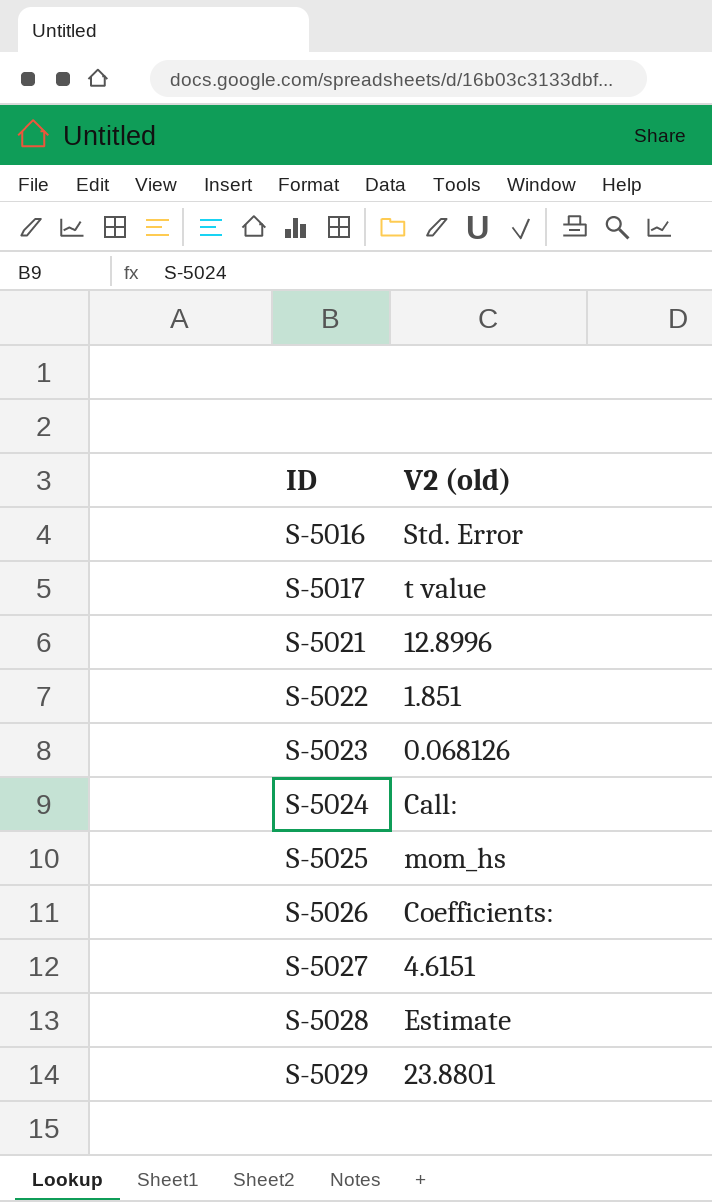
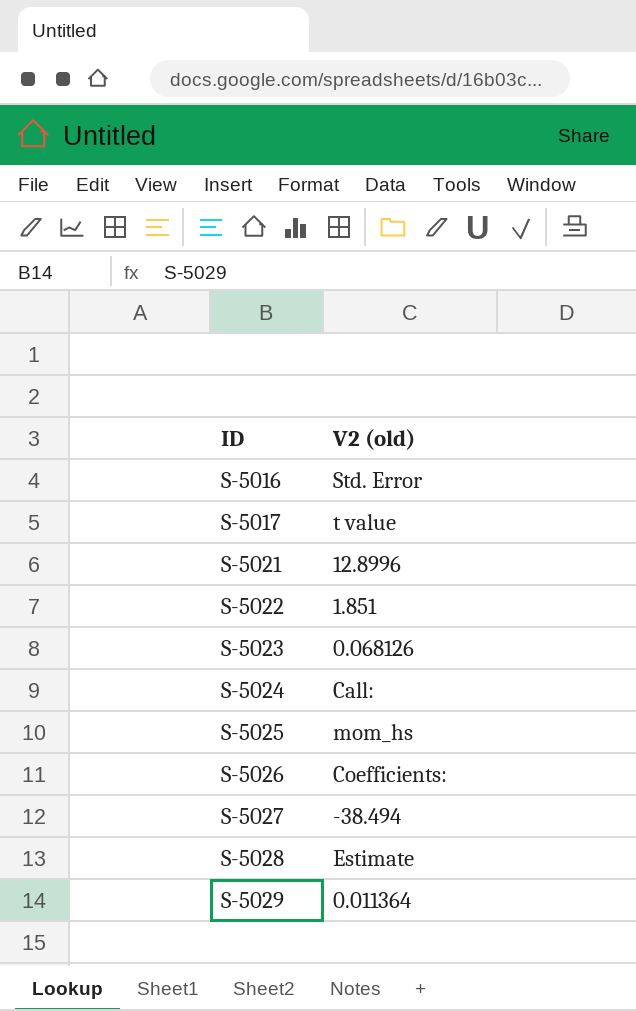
S-5027 | V2 (old): 4.6151 -> -38.494
S-5029 | V2 (old): 23.8801 -> 0.011364

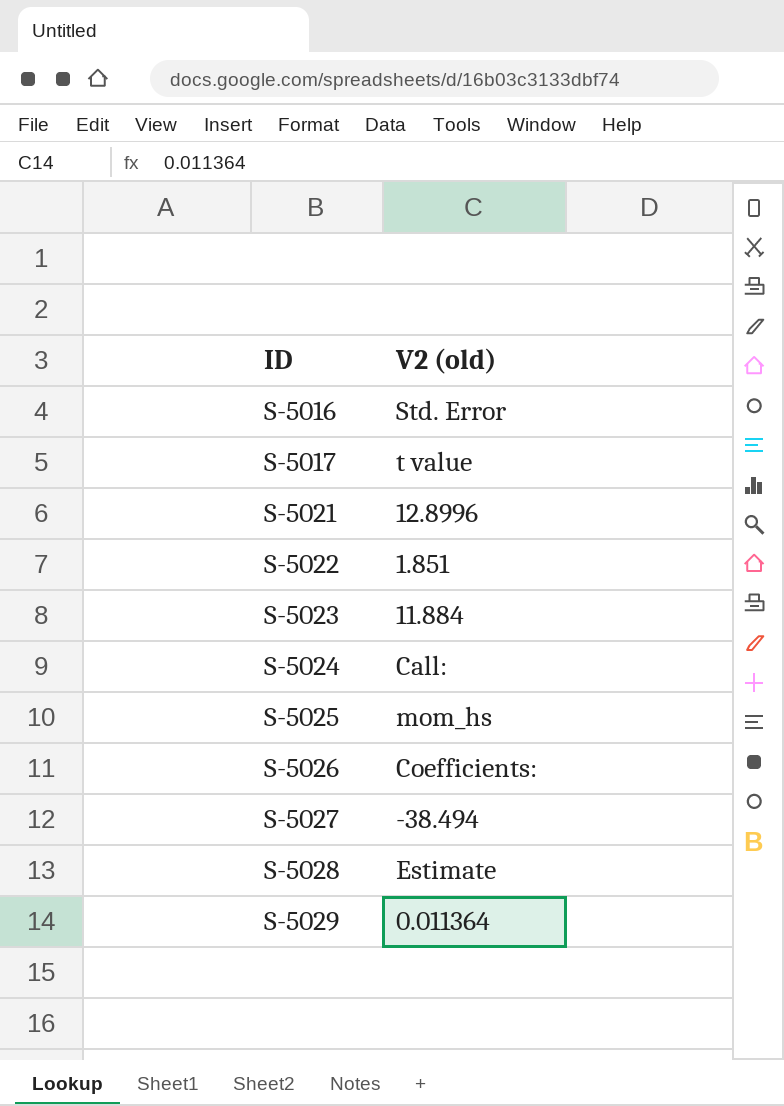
S-5023 | V2 (old): 0.068126 -> 11.884

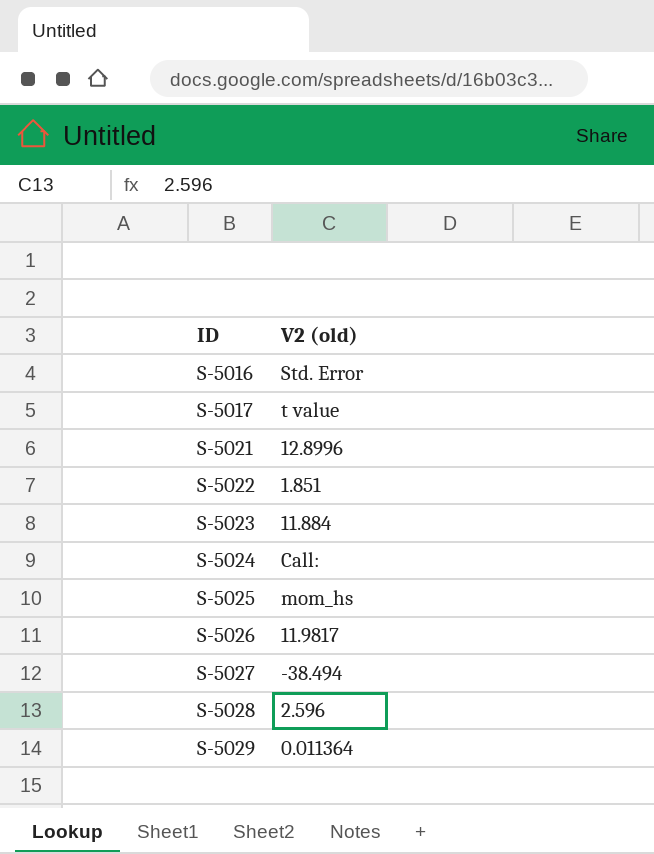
S-5026 | V2 (old): Coefficients: -> 11.9817
S-5028 | V2 (old): Estimate -> 2.596

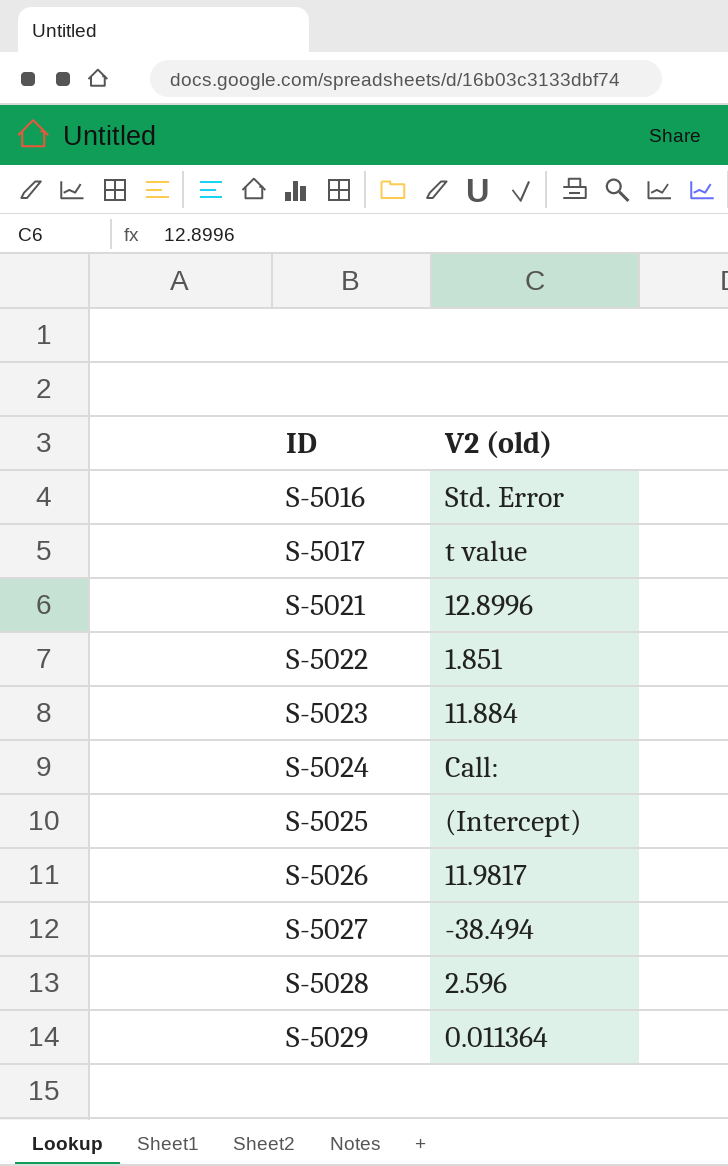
S-5025 | V2 (old): mom_hs -> (Intercept)

